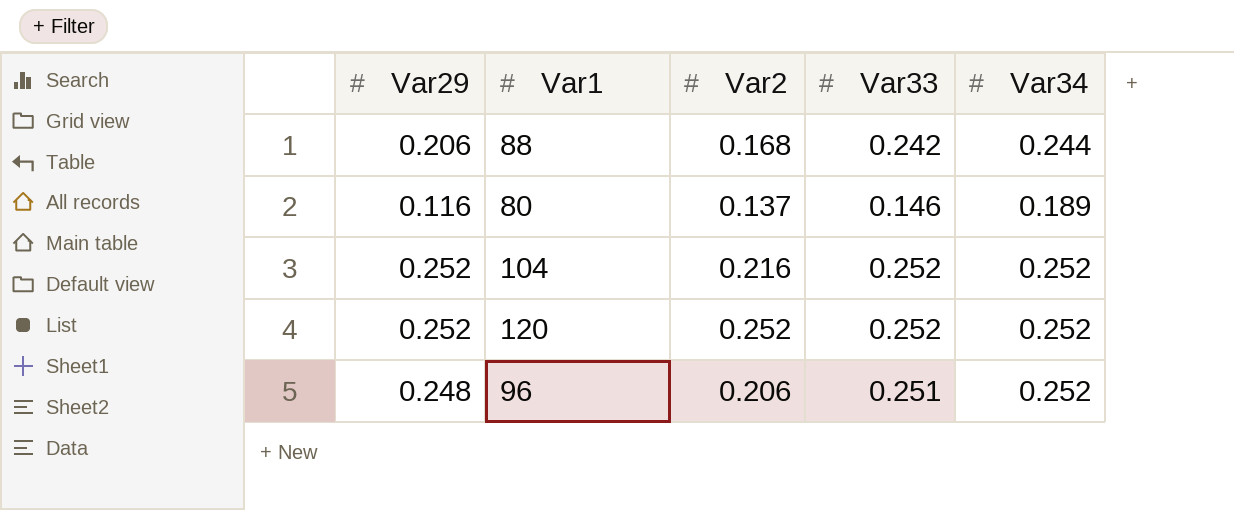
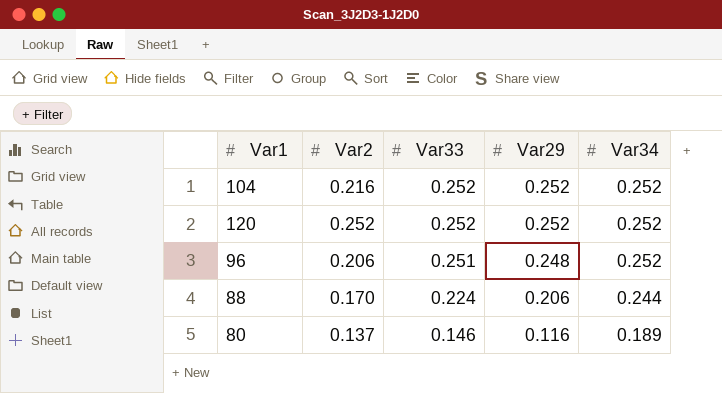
row order: none -> Var33 descending
column Var29 | position: 1 -> 4
88 | Var2: 0.168 -> 0.170
88 | Var33: 0.242 -> 0.224

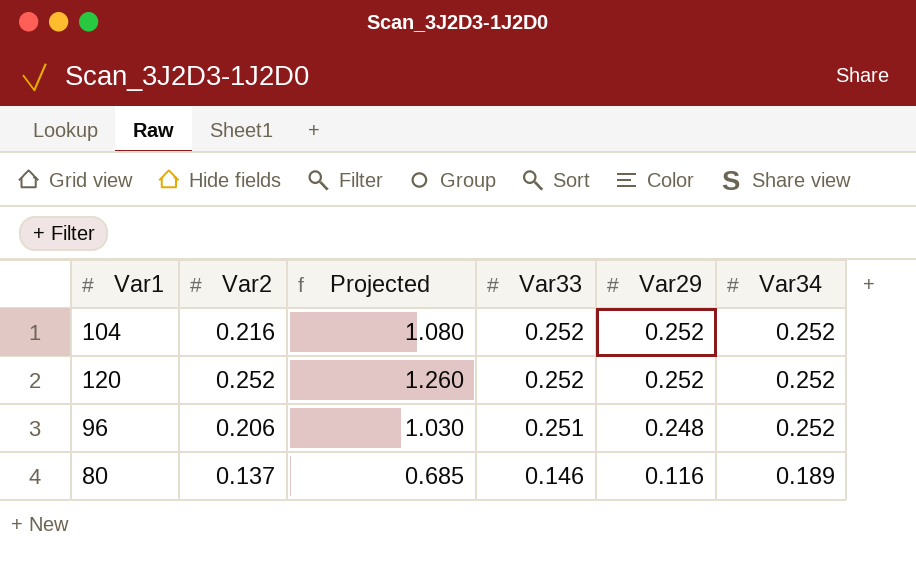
column Projected | formula: none -> [Var2] * 5
row 88: 0.170 | 0.224 | 0.206 | 0.244 -> none

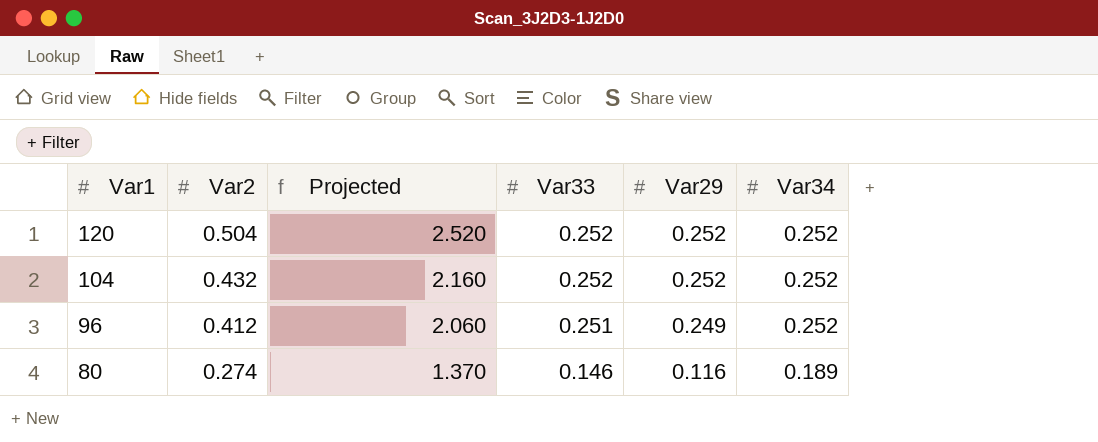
row order: Var33 descending -> Var1 descending
120 | Var2: 0.252 -> 0.504
120 | Projected: 1.260 -> 2.520
104 | Var2: 0.216 -> 0.432
104 | Projected: 1.080 -> 2.160
96 | Var2: 0.206 -> 0.412
96 | Projected: 1.030 -> 2.060
96 | Var29: 0.248 -> 0.249
80 | Var2: 0.137 -> 0.274
80 | Projected: 0.685 -> 1.370

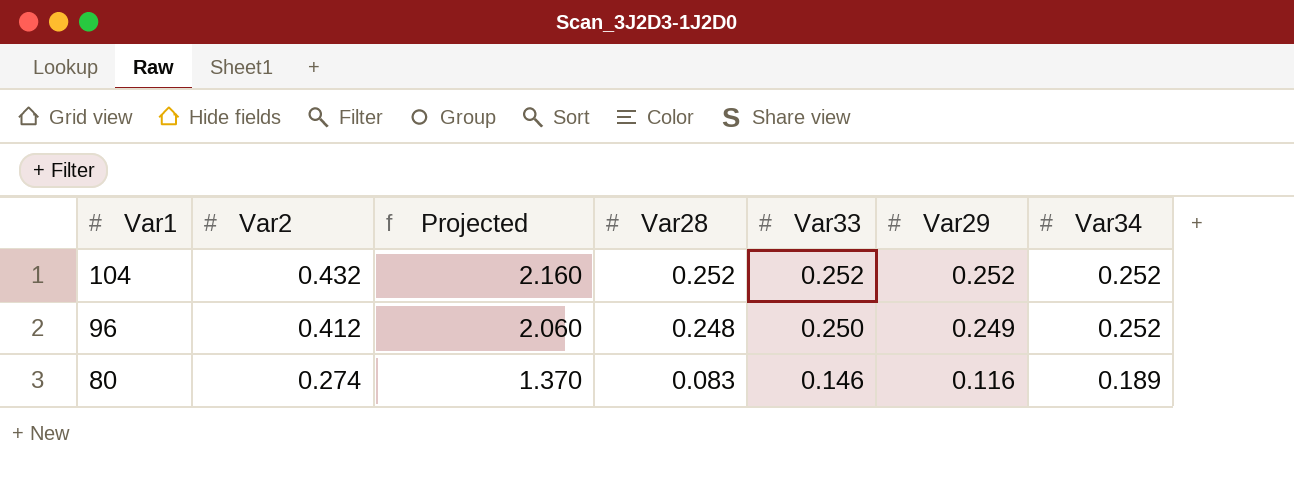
column Var28 | position: none -> 4
row 120: 0.504 | 2.520 | 0.252 | 0.252 | 0.252 -> none
96 | Var33: 0.251 -> 0.250

